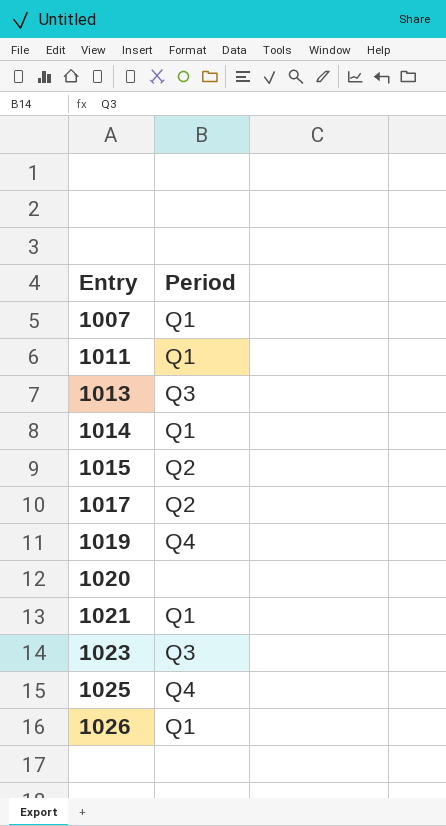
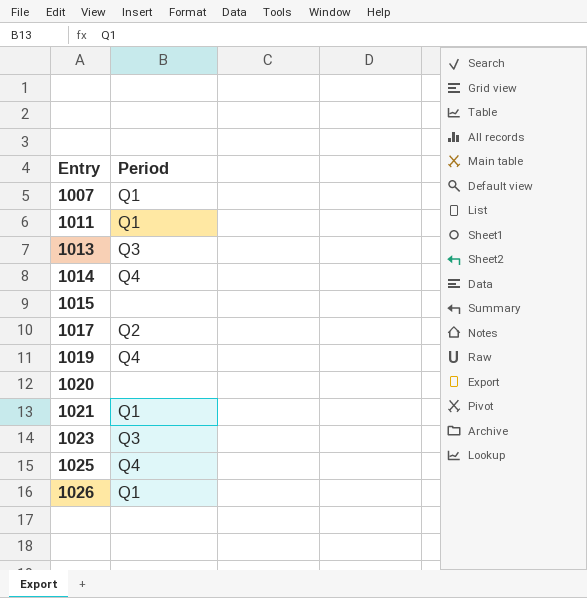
1014 | Period: Q1 -> Q4
1015 | Period: Q2 -> none

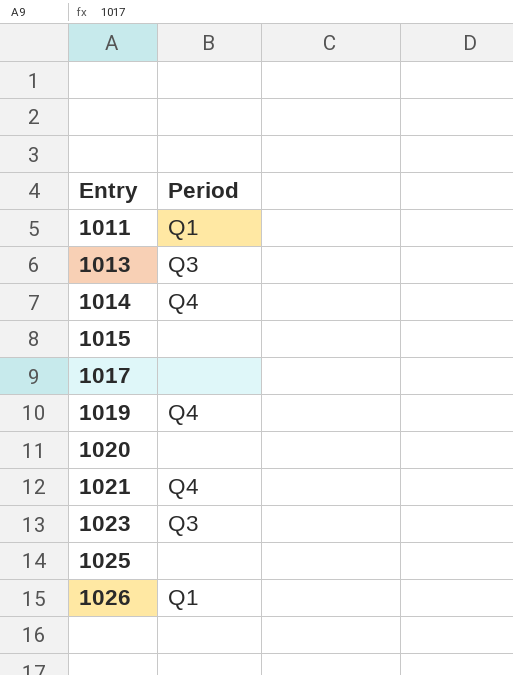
row 1007: Q1 -> none
1017 | Period: Q2 -> none
1021 | Period: Q1 -> Q4
1025 | Period: Q4 -> none

